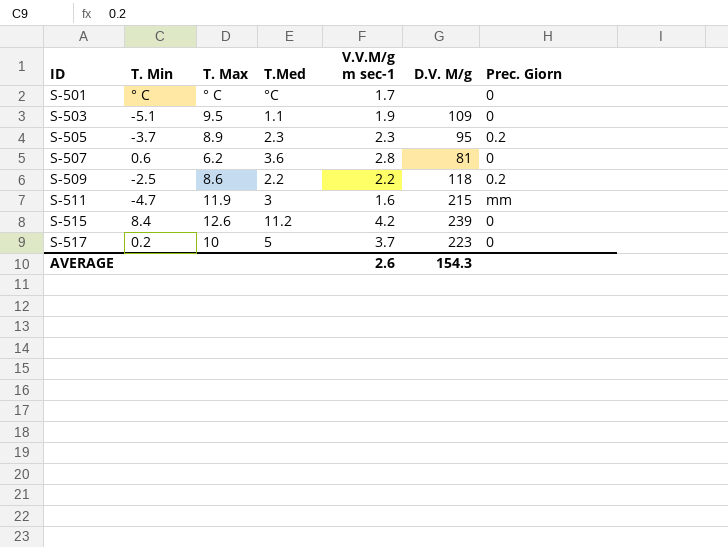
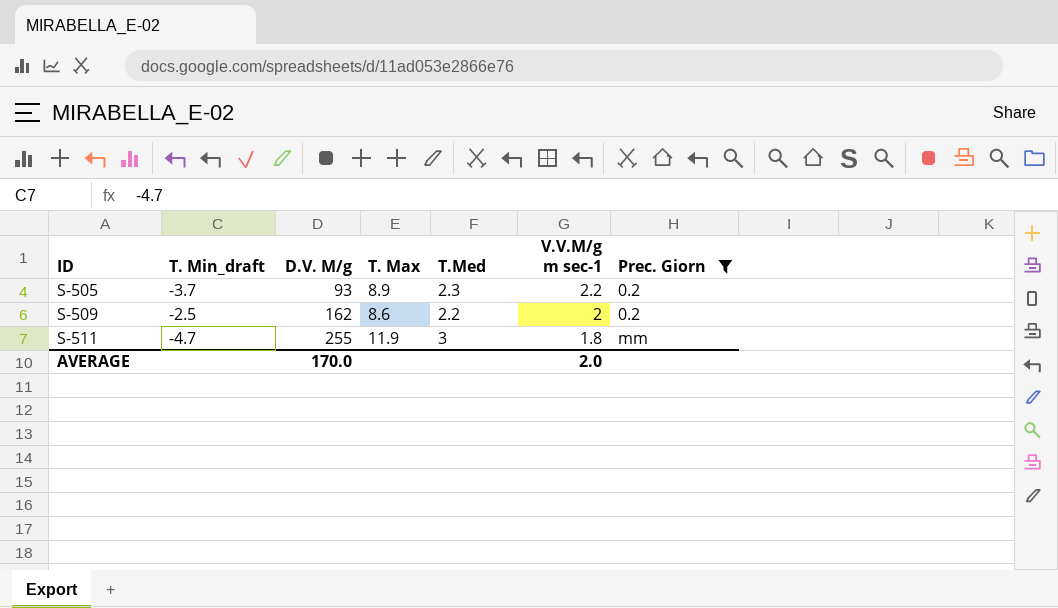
filter: none -> Prec. Giorn != 0
column name: T. Min -> T. Min_draft
column D.V. M/g | position: 6 -> 3
S-505 | D.V. M/g: 95 -> 93
S-505 | V.V.M/g m sec-1: 2.3 -> 2.2
S-509 | D.V. M/g: 118 -> 162
S-509 | V.V.M/g m sec-1: 2.2 -> 2
S-511 | D.V. M/g: 215 -> 255
S-511 | V.V.M/g m sec-1: 1.6 -> 1.8
AVERAGE | D.V. M/g: 154.3 -> 170.0
AVERAGE | V.V.M/g m sec-1: 2.6 -> 2.0

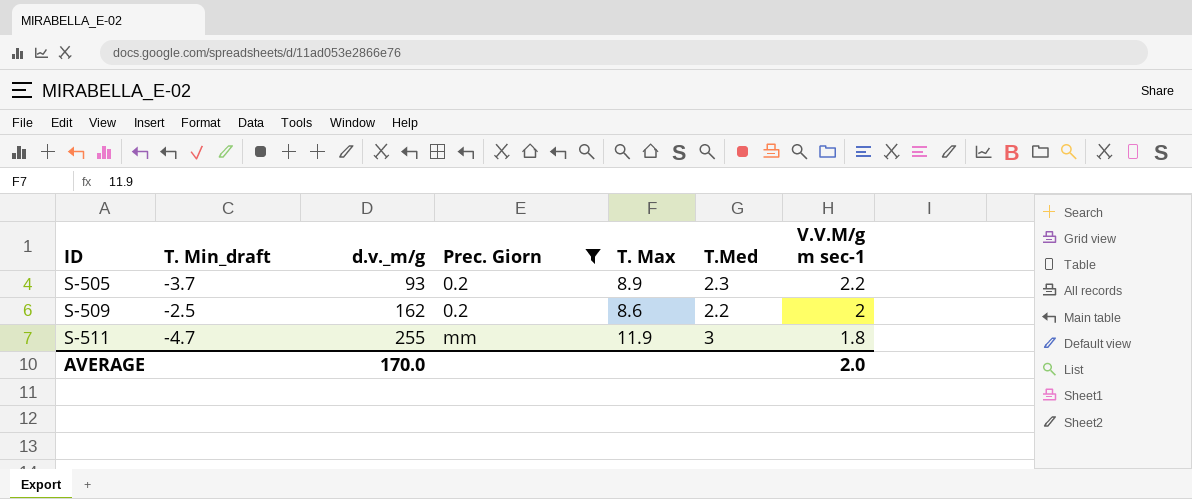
column name: D.V. M/g -> d.v._m/g
column Prec. Giorn | position: 7 -> 4

